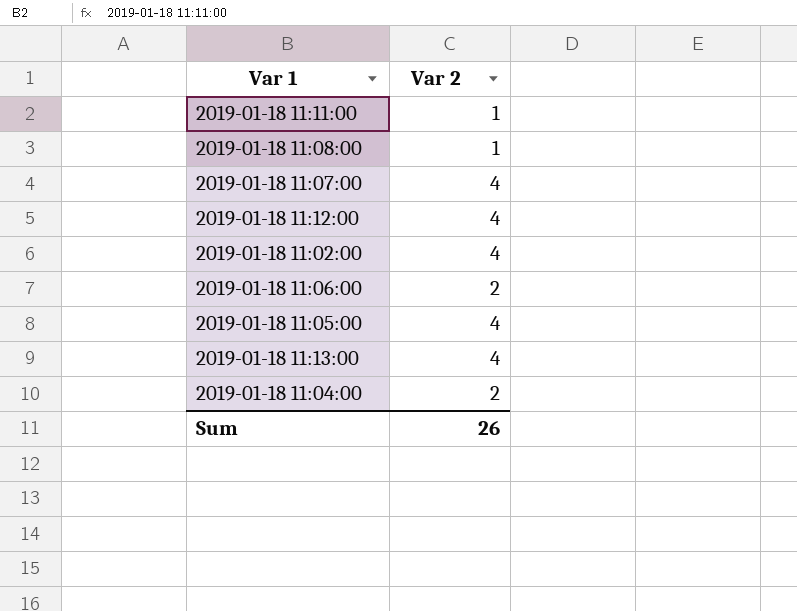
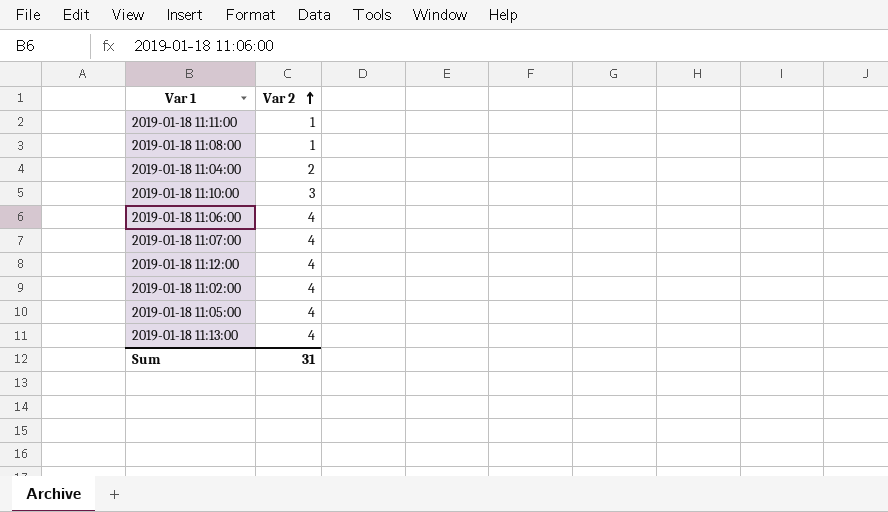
row order: none -> Var 2 ascending
row 2019-01-18 11:10:00: none -> 3
2019-01-18 11:06:00 | Var 2: 2 -> 4
Sum | Var 2: 26 -> 31

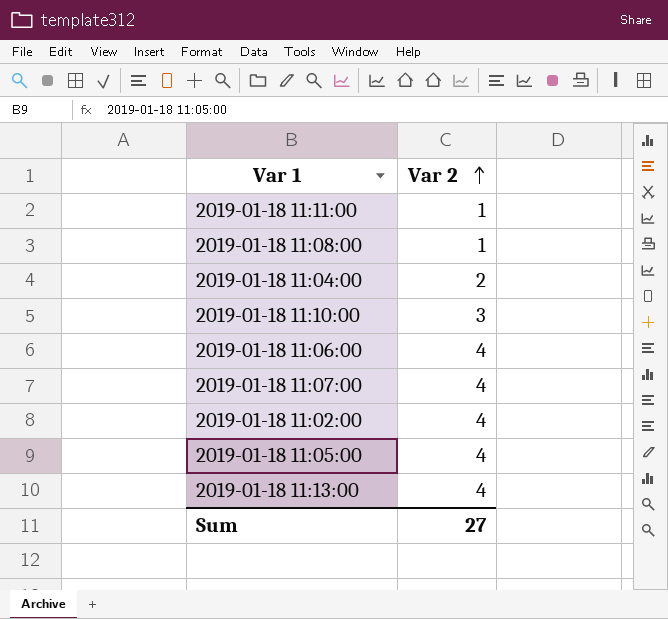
row 2019-01-18 11:12:00: 4 -> none
Sum | Var 2: 31 -> 27

